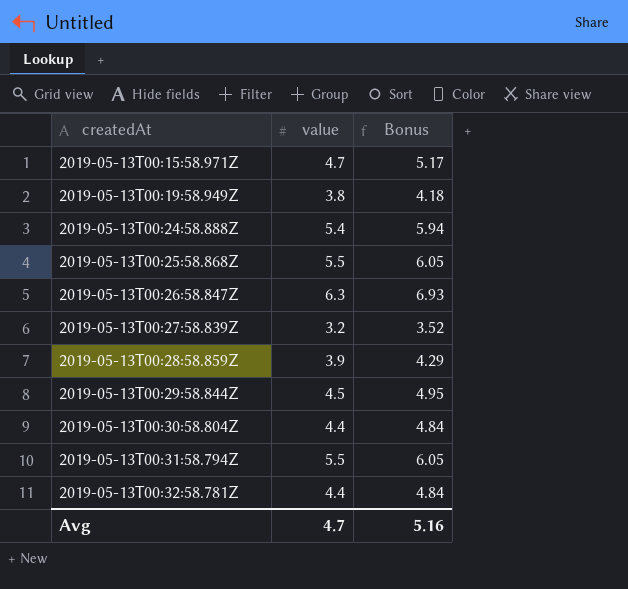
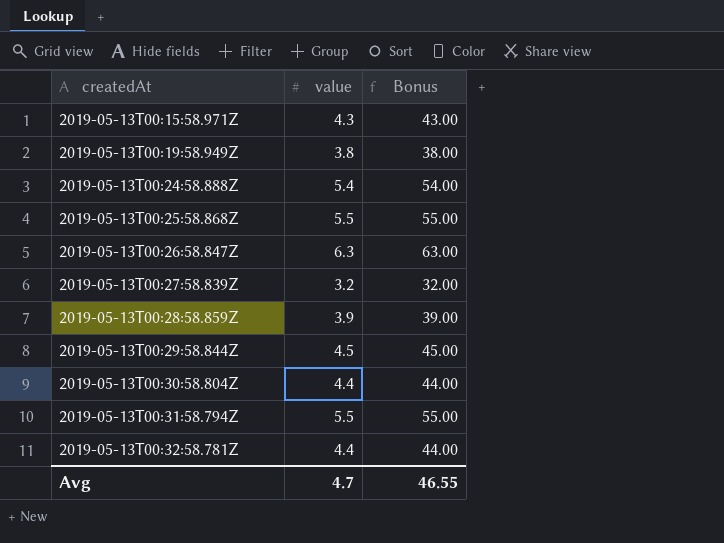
column Bonus | formula: [value] * 1.1 -> [value] * 10
2019-05-13T00:15:58.971Z | value: 4.7 -> 4.3
Avg | Bonus: 5.16 -> 46.55

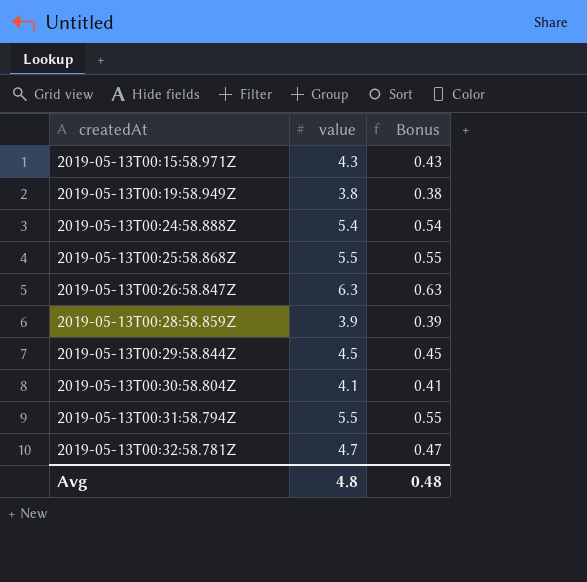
column Bonus | formula: [value] * 10 -> [value] * 0.1
row 2019-05-13T00:27:58.839Z: 3.2 | 32.00 -> none
2019-05-13T00:30:58.804Z | value: 4.4 -> 4.1
2019-05-13T00:32:58.781Z | value: 4.4 -> 4.7
Avg | value: 4.7 -> 4.8
Avg | Bonus: 46.55 -> 0.48

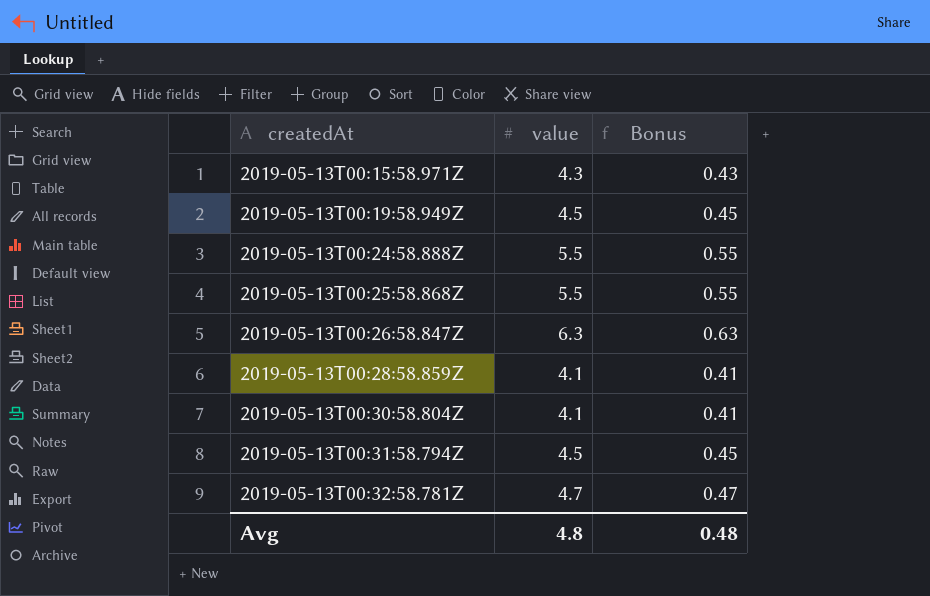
row 2019-05-13T00:29:58.844Z: 4.5 | 0.45 -> none
2019-05-13T00:19:58.949Z | value: 3.8 -> 4.5
2019-05-13T00:19:58.949Z | Bonus: 0.38 -> 0.45
2019-05-13T00:24:58.888Z | value: 5.4 -> 5.5
2019-05-13T00:24:58.888Z | Bonus: 0.54 -> 0.55
2019-05-13T00:28:58.859Z | value: 3.9 -> 4.1
2019-05-13T00:28:58.859Z | Bonus: 0.39 -> 0.41
2019-05-13T00:31:58.794Z | value: 5.5 -> 4.5
2019-05-13T00:31:58.794Z | Bonus: 0.55 -> 0.45

